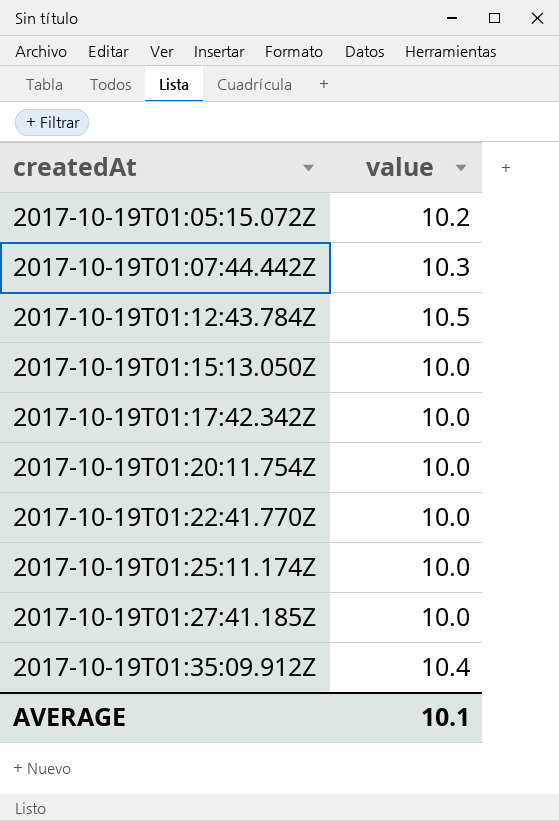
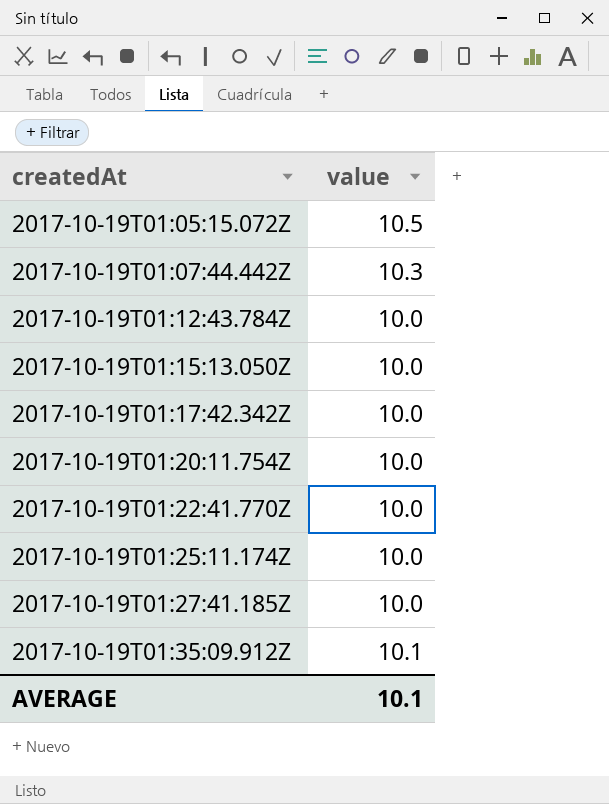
2017-10-19T01:05:15.072Z | value: 10.2 -> 10.5
2017-10-19T01:12:43.784Z | value: 10.5 -> 10.0
2017-10-19T01:35:09.912Z | value: 10.4 -> 10.1

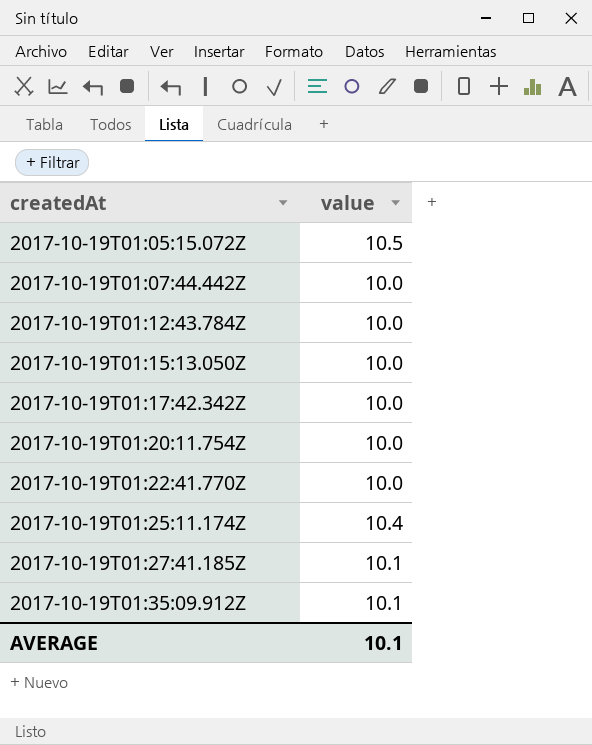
2017-10-19T01:07:44.442Z | value: 10.3 -> 10.0
2017-10-19T01:25:11.174Z | value: 10.0 -> 10.4
2017-10-19T01:27:41.185Z | value: 10.0 -> 10.1

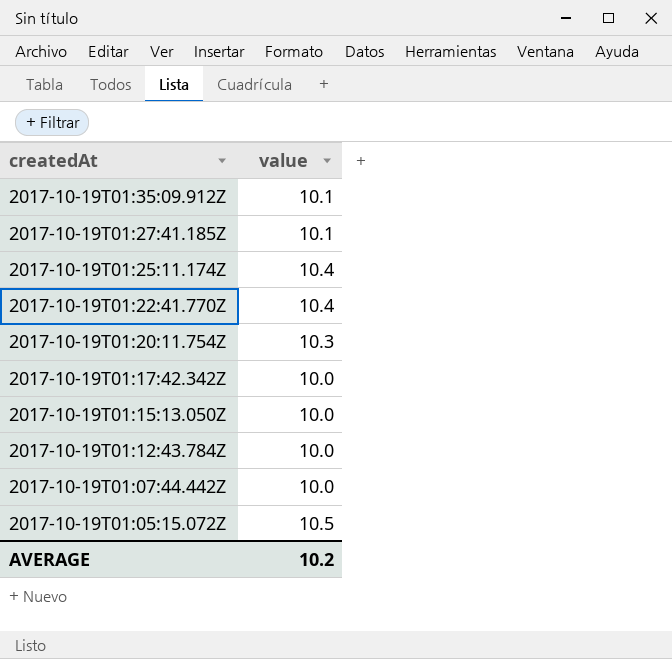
row order: createdAt ascending -> createdAt descending
2017-10-19T01:22:41.770Z | value: 10.0 -> 10.4
2017-10-19T01:20:11.754Z | value: 10.0 -> 10.3
AVERAGE | value: 10.1 -> 10.2

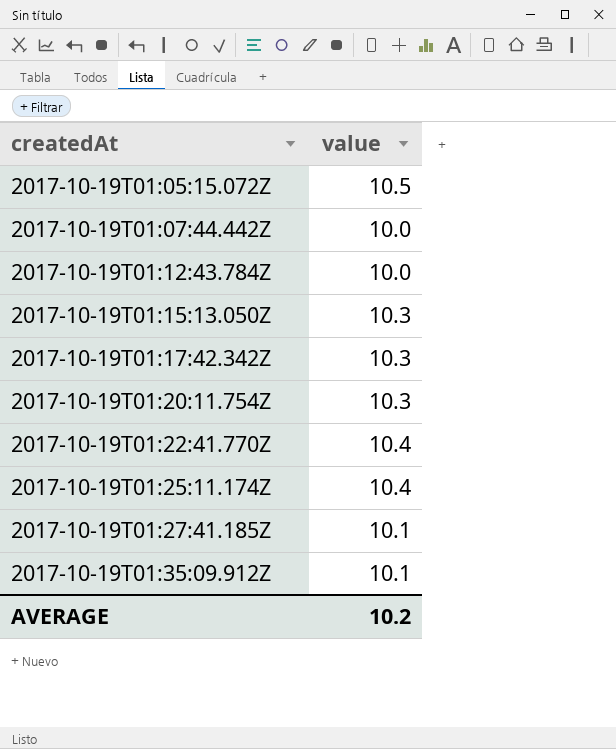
row order: createdAt descending -> createdAt ascending
2017-10-19T01:15:13.050Z | value: 10.0 -> 10.3
2017-10-19T01:17:42.342Z | value: 10.0 -> 10.3

